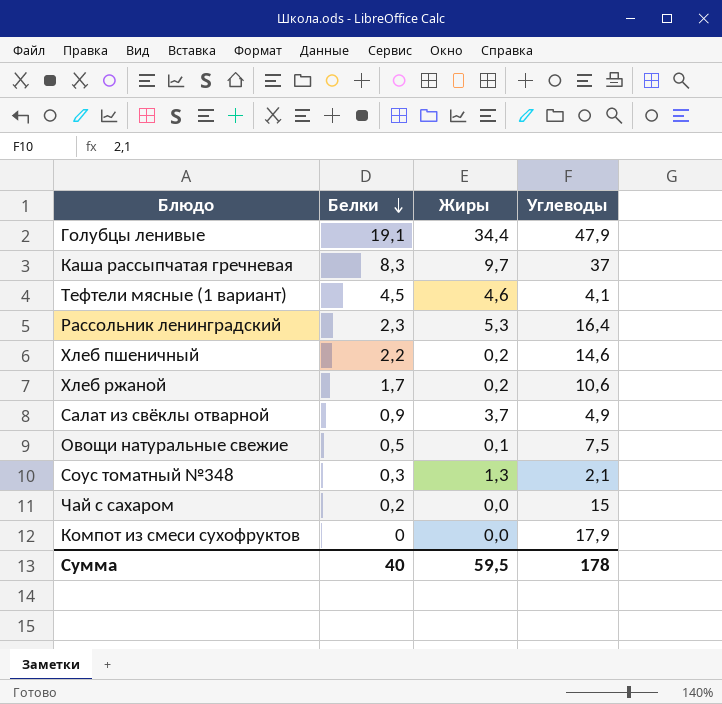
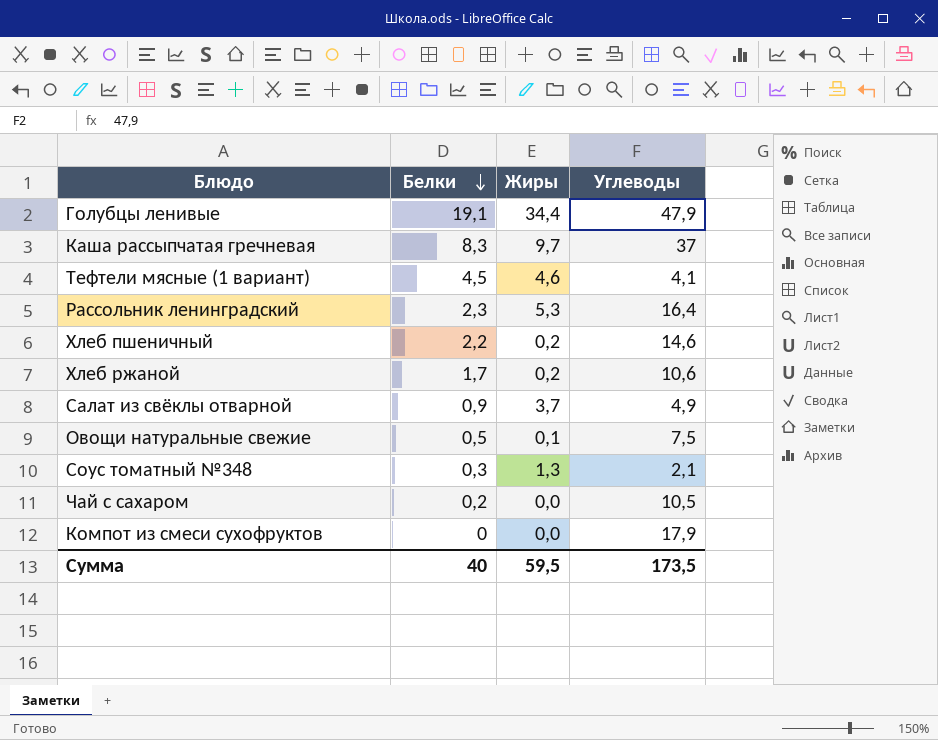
Чай с сахаром | Углеводы: 15 -> 10,5
Сумма | Углеводы: 178 -> 173,5

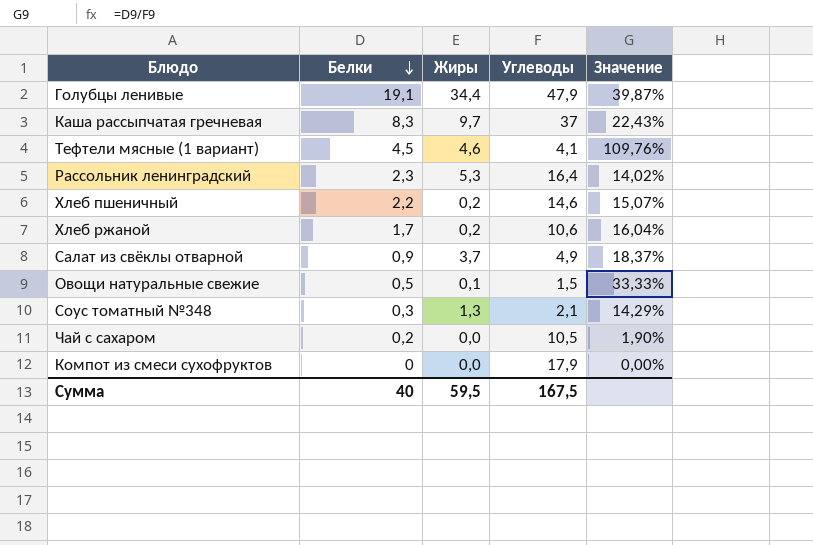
column Значение | formula: none -> [Белки] / [Углеводы]
Овощи натуральные свежие | Углеводы: 7,5 -> 1,5
Сумма | Углеводы: 173,5 -> 167,5

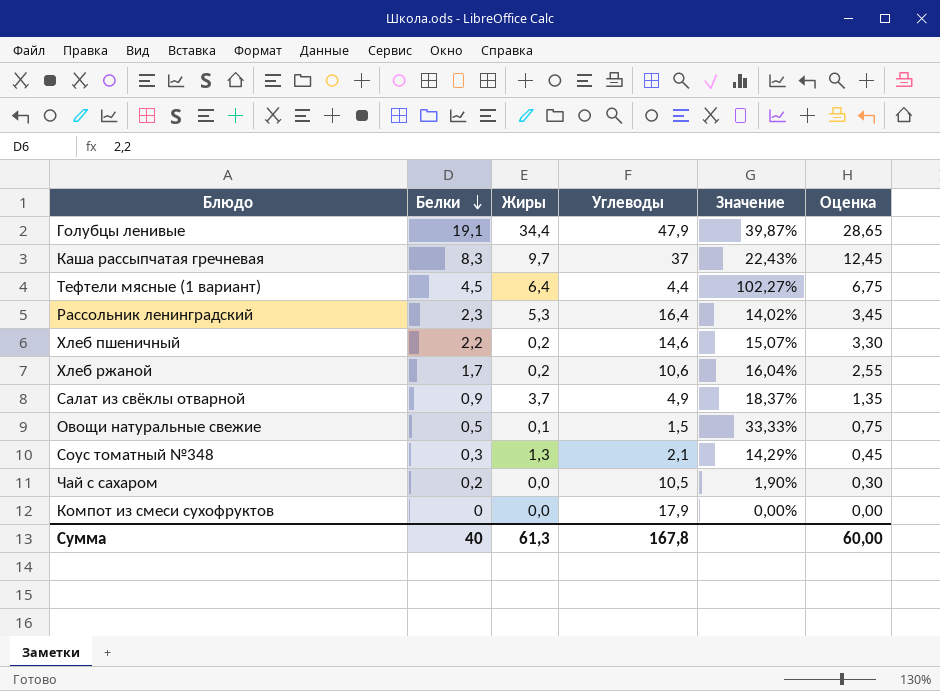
column Оценка | formula: none -> [Белки] * 1,5
Тефтели мясные (1 вариант) | Жиры: 4,6 -> 6,4
Тефтели мясные (1 вариант) | Углеводы: 4,1 -> 4,4
Тефтели мясные (1 вариант) | Значение: 109,76% -> 102,27%
Сумма | Жиры: 59,5 -> 61,3
Сумма | Углеводы: 167,5 -> 167,8

